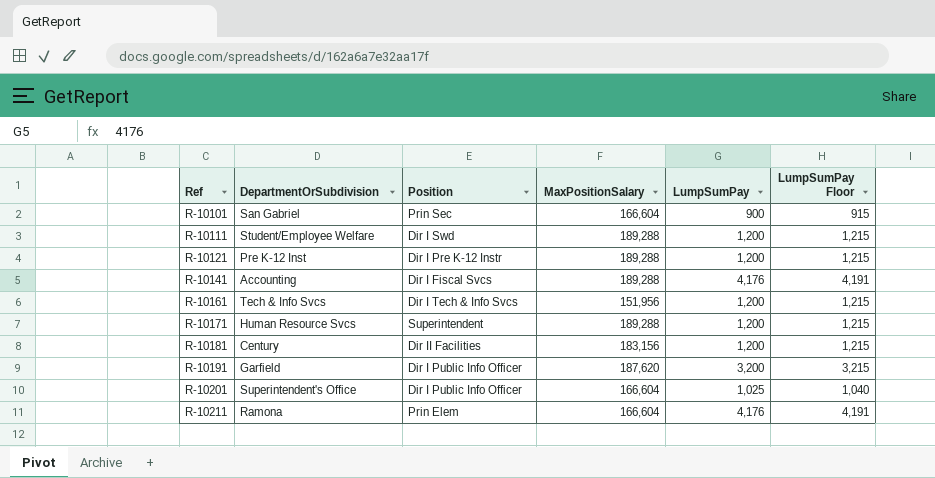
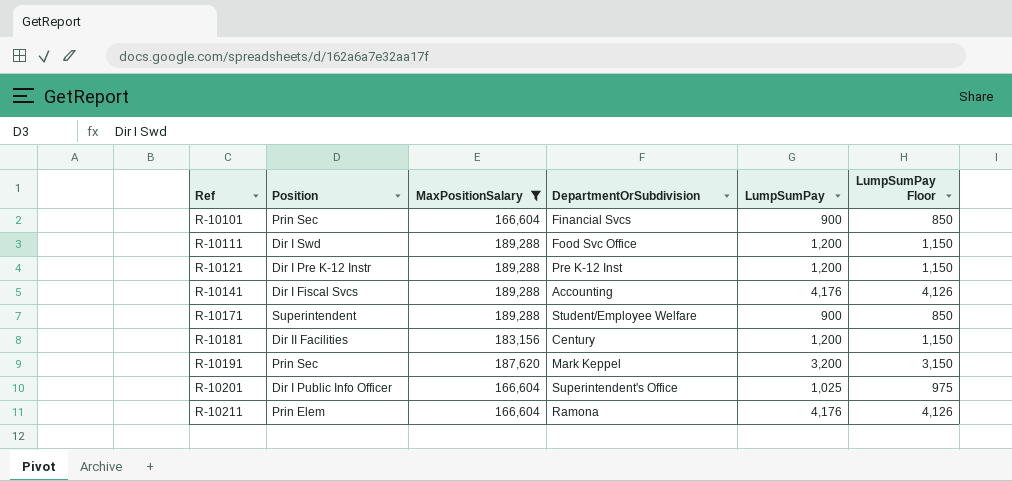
filter: none -> MaxPositionSalary != 151,956
column DepartmentOrSubdivision | position: 2 -> 4
column LumpSumPay Floor | formula: [LumpSumPay] + 15 -> [LumpSumPay] - 50
R-10101 | DepartmentOrSubdivision: San Gabriel -> Financial Svcs
R-10111 | DepartmentOrSubdivision: Student/Employee Welfare -> Food Svc Office
R-10171 | DepartmentOrSubdivision: Human Resource Svcs -> Student/Employee Welfare
R-10171 | LumpSumPay: 1,200 -> 900
R-10191 | Position: Dir I Public Info Officer -> Prin Sec
R-10191 | DepartmentOrSubdivision: Garfield -> Mark Keppel

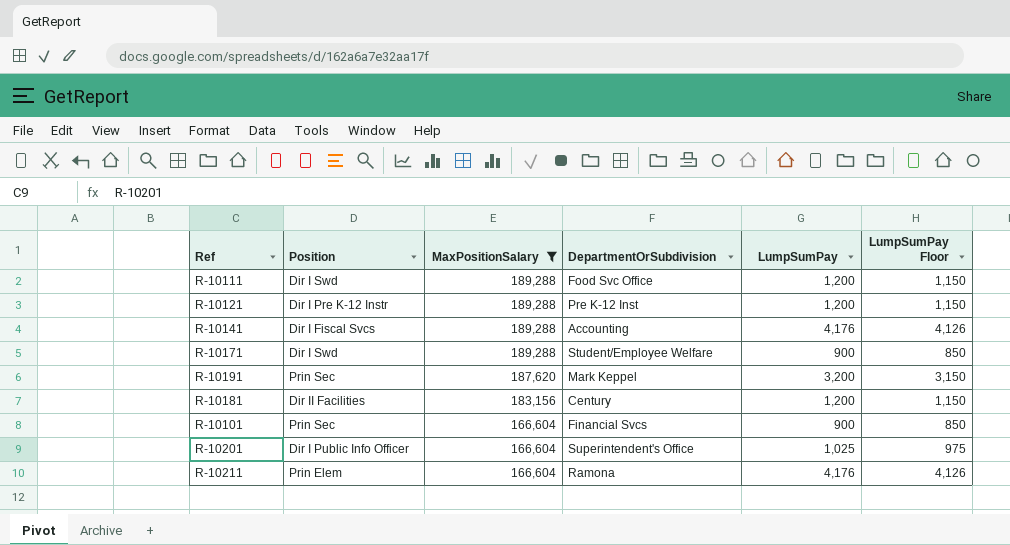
row order: Ref ascending -> MaxPositionSalary descending
R-10171 | Position: Superintendent -> Dir I Swd

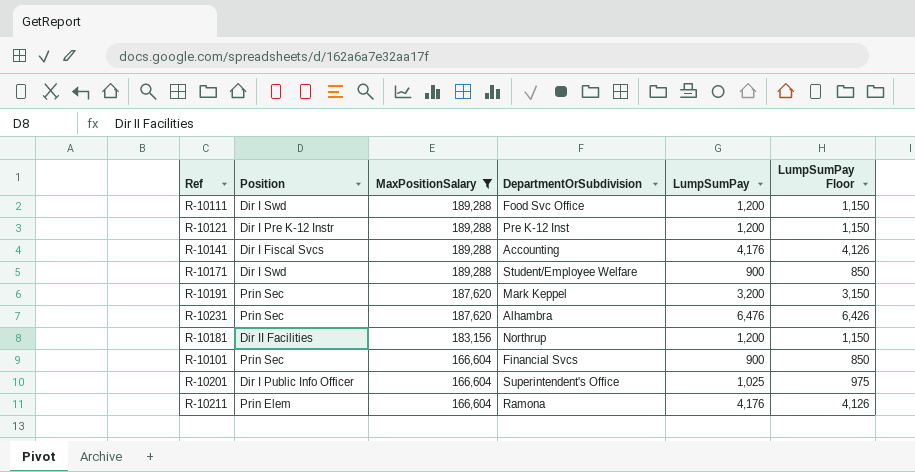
row R-10231: none -> Prin Sec | 187,620 | Alhambra | 6,476 | 6,426
R-10181 | DepartmentOrSubdivision: Century -> Northrup

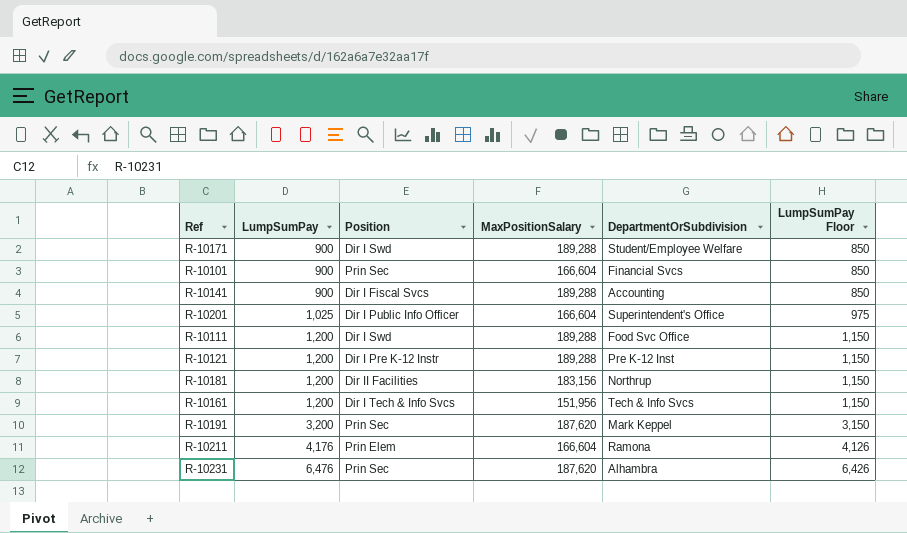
filter: MaxPositionSalary != 151,956 -> none
row order: MaxPositionSalary descending -> LumpSumPay ascending
column LumpSumPay | position: 5 -> 2
R-10141 | LumpSumPay: 4,176 -> 900
R-10141 | LumpSumPay Floor: 4,126 -> 850

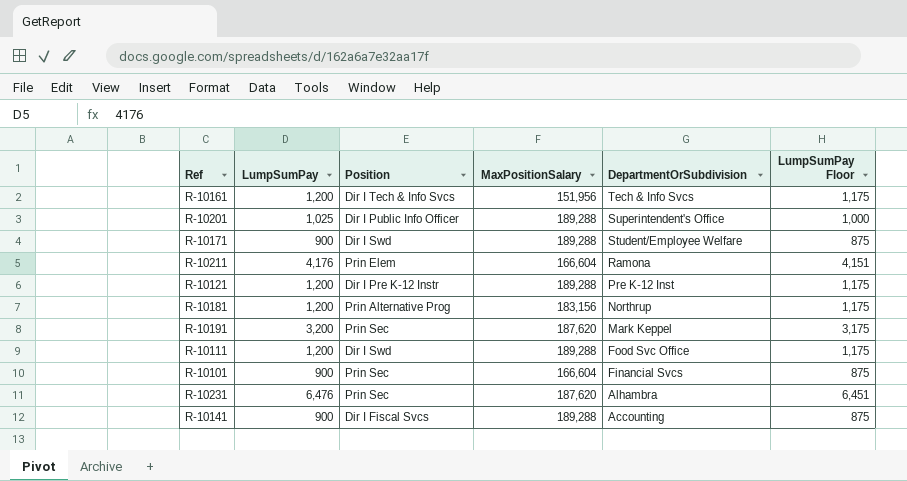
row order: LumpSumPay ascending -> DepartmentOrSubdivision descending
column LumpSumPay Floor | formula: [LumpSumPay] - 50 -> [LumpSumPay] - 25
R-10201 | MaxPositionSalary: 166,604 -> 189,288
R-10181 | Position: Dir II Facilities -> Prin Alternative Prog

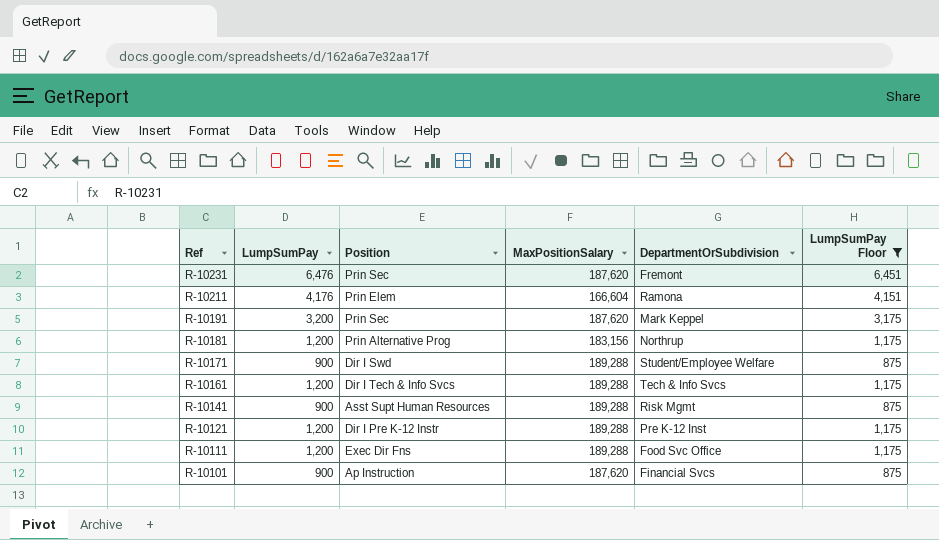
filter: none -> LumpSumPay Floor != 1,000
row order: DepartmentOrSubdivision descending -> Ref descending
R-10231 | DepartmentOrSubdivision: Alhambra -> Fremont
R-10161 | MaxPositionSalary: 151,956 -> 189,288
R-10141 | Position: Dir I Fiscal Svcs -> Asst Supt Human Resources
R-10141 | DepartmentOrSubdivision: Accounting -> Risk Mgmt
R-10111 | Position: Dir I Swd -> Exec Dir Fns
R-10101 | Position: Prin Sec -> Ap Instruction
R-10101 | MaxPositionSalary: 166,604 -> 187,620

